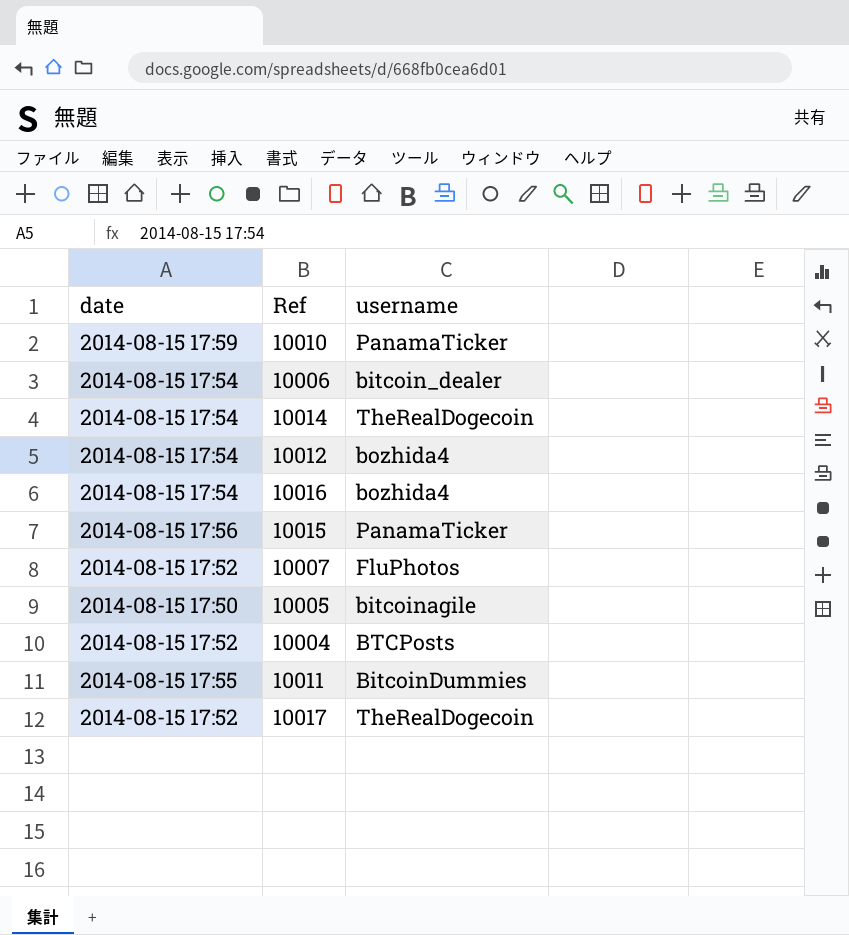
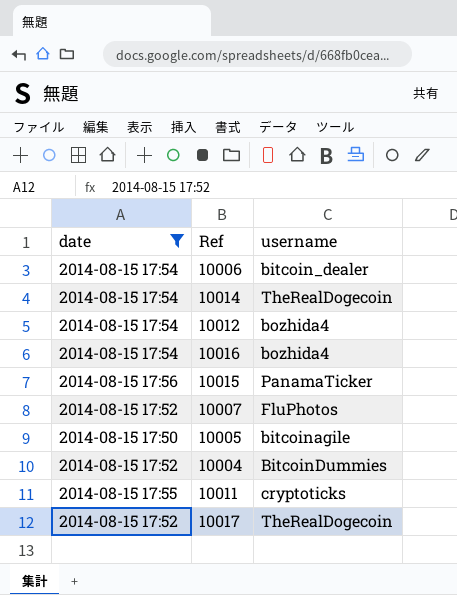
filter: none -> date != 2014-08-15 17:59
10004 | username: BTCPosts -> BitcoinDummies
10011 | username: BitcoinDummies -> cryptoticks

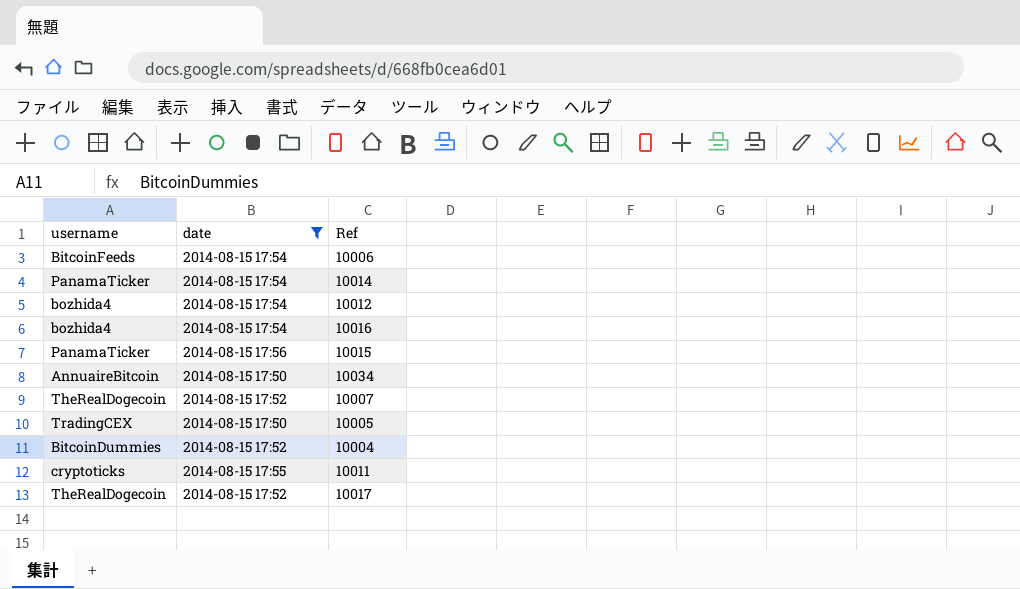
column username | position: 3 -> 1
10006 | username: bitcoin_dealer -> BitcoinFeeds
10014 | username: TheRealDogecoin -> PanamaTicker
row 10034: none -> AnnuaireBitcoin | 2014-08-15 17:50
10007 | username: FluPhotos -> TheRealDogecoin
10005 | username: bitcoinagile -> TradingCEX

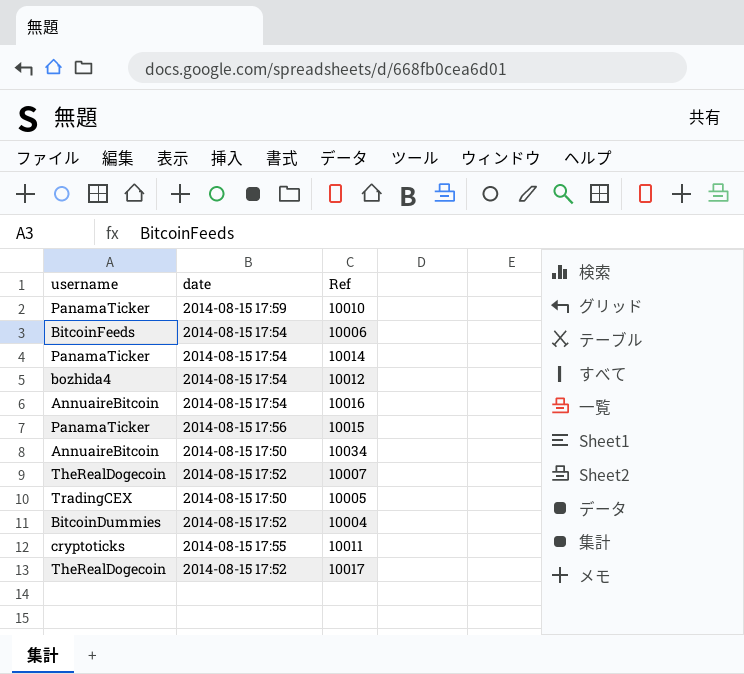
filter: date != 2014-08-15 17:59 -> none
10016 | username: bozhida4 -> AnnuaireBitcoin

